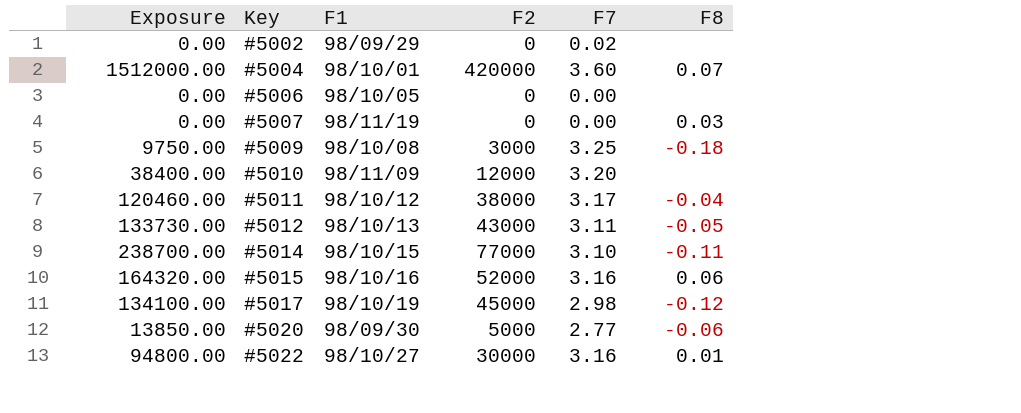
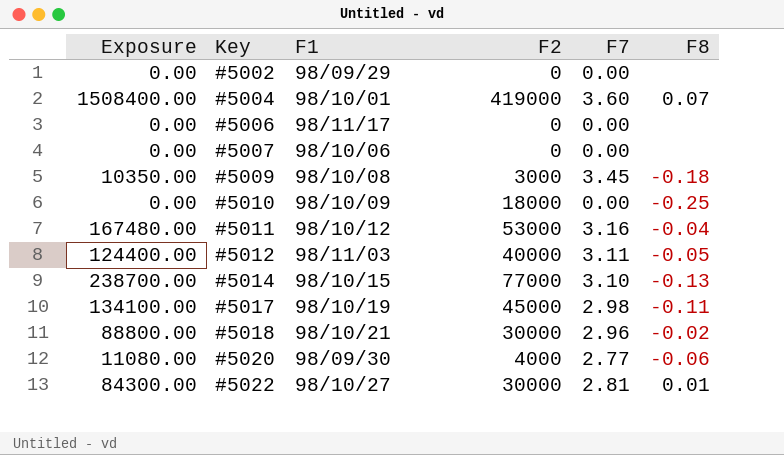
row #5015: 164320.00 | 98/10/16 | 52000 | 3.16 | 0.06 -> none
#5002 | F7: 0.02 -> 0.00
#5004 | Exposure: 1512000.00 -> 1508400.00
#5004 | F2: 420000 -> 419000
#5006 | F1: 98/10/05 -> 98/11/17
#5007 | F1: 98/11/19 -> 98/10/06
#5007 | F8: 0.03 -> none
#5009 | Exposure: 9750.00 -> 10350.00
#5009 | F7: 3.25 -> 3.45
#5010 | Exposure: 38400.00 -> 0.00
#5010 | F1: 98/11/09 -> 98/10/09
#5010 | F2: 12000 -> 18000
#5010 | F7: 3.20 -> 0.00
#5010 | F8: none -> -0.25
#5011 | Exposure: 120460.00 -> 167480.00
#5011 | F2: 38000 -> 53000
#5011 | F7: 3.17 -> 3.16
#5012 | Exposure: 133730.00 -> 124400.00
#5012 | F1: 98/10/13 -> 98/11/03
#5012 | F2: 43000 -> 40000
#5014 | F8: -0.11 -> -0.13
#5017 | F8: -0.12 -> -0.11
row #5018: none -> 88800.00 | 98/10/21 | 30000 | 2.96 | -0.02
#5020 | Exposure: 13850.00 -> 11080.00
#5020 | F2: 5000 -> 4000
#5022 | Exposure: 94800.00 -> 84300.00
#5022 | F7: 3.16 -> 2.81

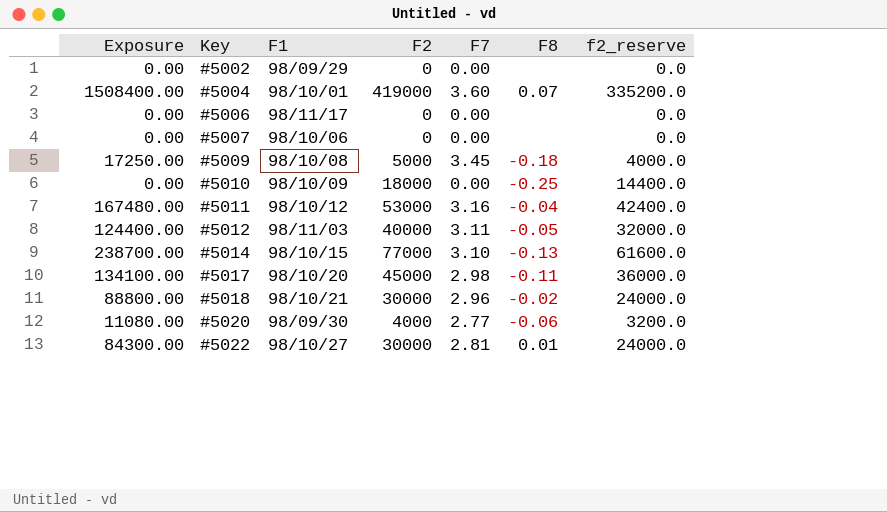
column f2_reserve | formula: none -> [F2] * 0.8
#5009 | Exposure: 10350.00 -> 17250.00
#5009 | F2: 3000 -> 5000
#5017 | F1: 98/10/19 -> 98/10/20

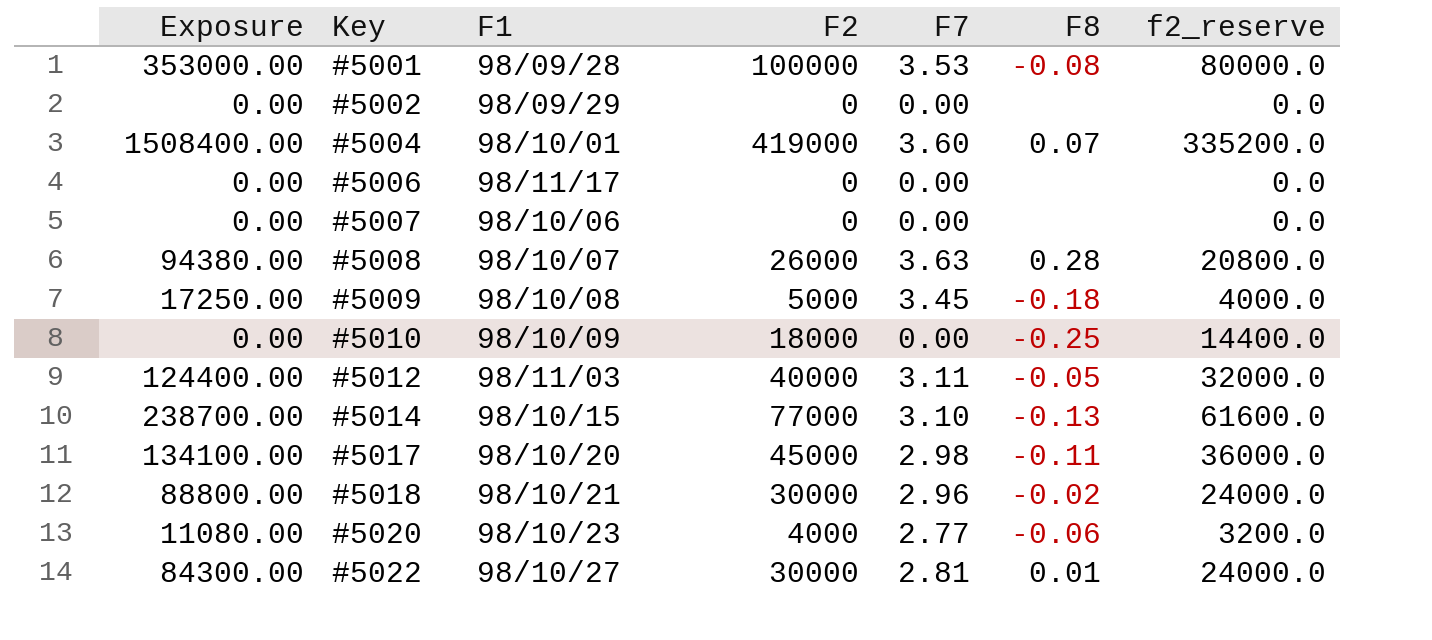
row #5011: 167480.00 | 98/10/12 | 53000 | 3.16 | -0.04 | 42400.0 -> none
row #5001: none -> 353000.00 | 98/09/28 | 100000 | 3.53 | -0.08 | 80000.0
row #5008: none -> 94380.00 | 98/10/07 | 26000 | 3.63 | 0.28 | 20800.0
#5020 | F1: 98/09/30 -> 98/10/23

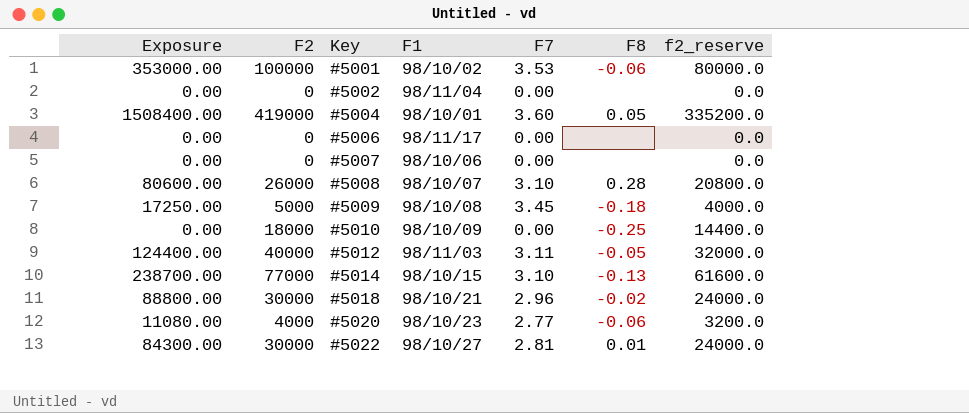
column F2 | position: 4 -> 2
row #5017: 134100.00 | 98/10/20 | 45000 | 2.98 | -0.11 | 36000.0 -> none
#5001 | F1: 98/09/28 -> 98/10/02
#5001 | F8: -0.08 -> -0.06
#5002 | F1: 98/09/29 -> 98/11/04
#5004 | F8: 0.07 -> 0.05
#5008 | Exposure: 94380.00 -> 80600.00
#5008 | F7: 3.63 -> 3.10

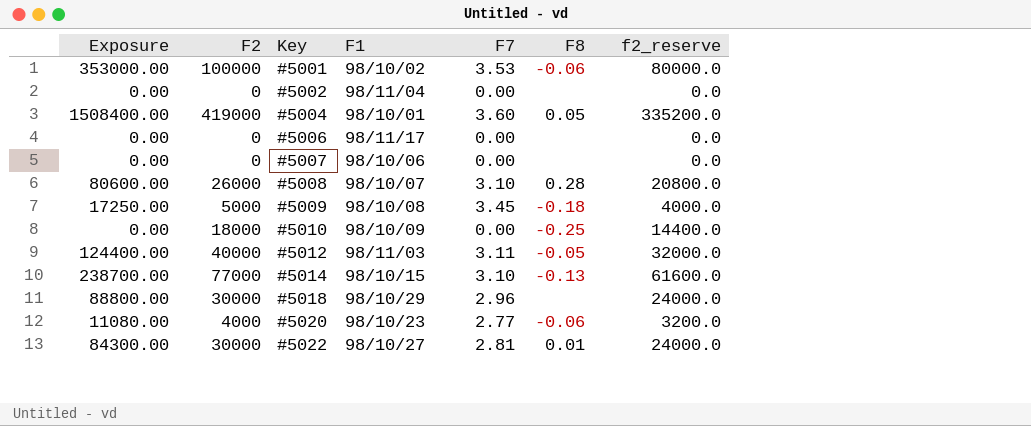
#5018 | F1: 98/10/21 -> 98/10/29
#5018 | F8: -0.02 -> none

